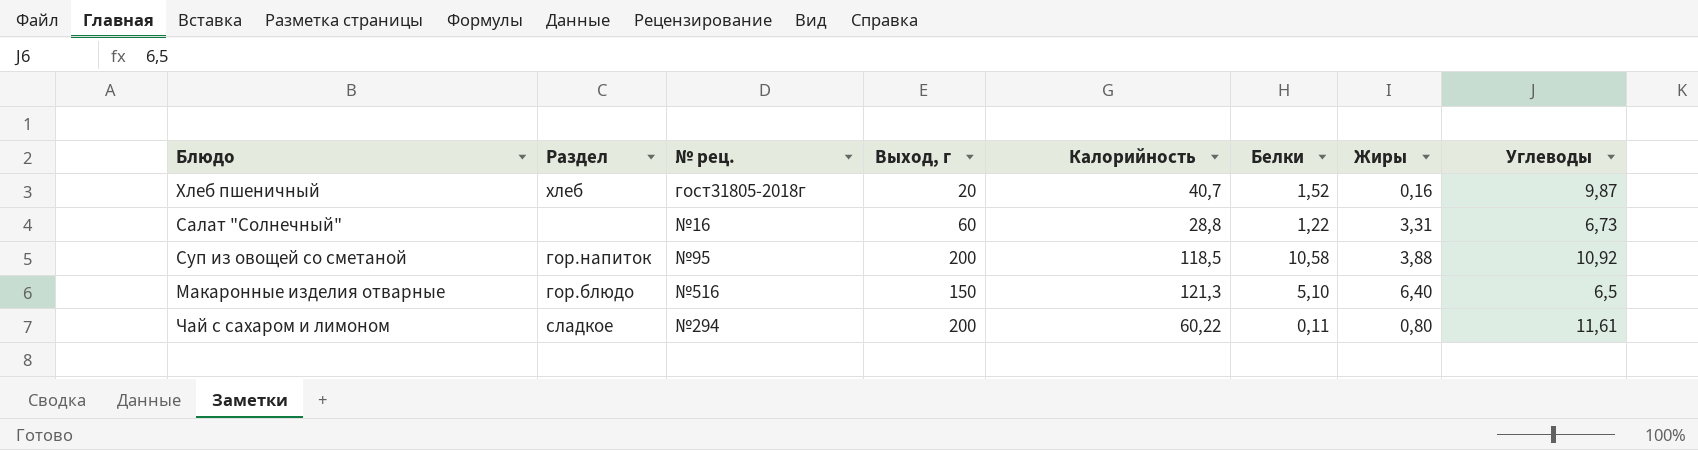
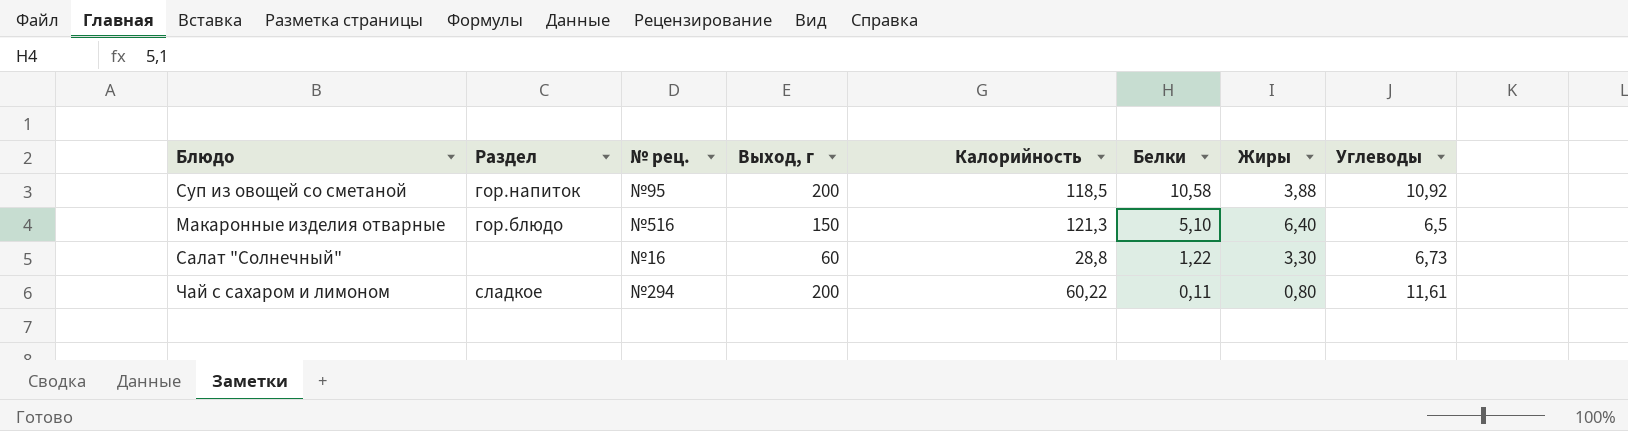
row order: none -> Белки descending
row Хлеб пшеничный: хлеб | гост31805-2018г | 20 | 40,7 | 1,52 | 0,16 | 9,87 -> none
Салат "Солнечный" | Жиры: 3,31 -> 3,30

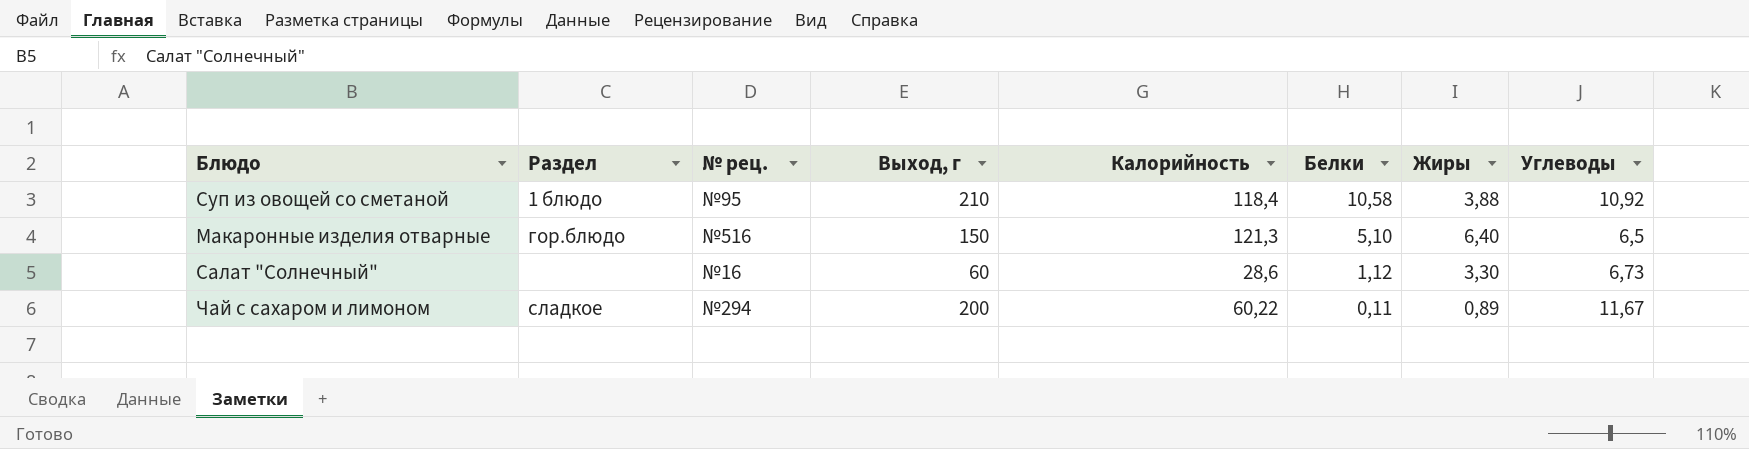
Суп из овощей со сметаной | Раздел: гор.напиток -> 1 блюдо
Суп из овощей со сметаной | Выход, г: 200 -> 210
Суп из овощей со сметаной | Калорийность: 118,5 -> 118,4
Салат "Солнечный" | Калорийность: 28,8 -> 28,6
Салат "Солнечный" | Белки: 1,22 -> 1,12
Чай с сахаром и лимоном | Жиры: 0,80 -> 0,89
Чай с сахаром и лимоном | Углеводы: 11,61 -> 11,67

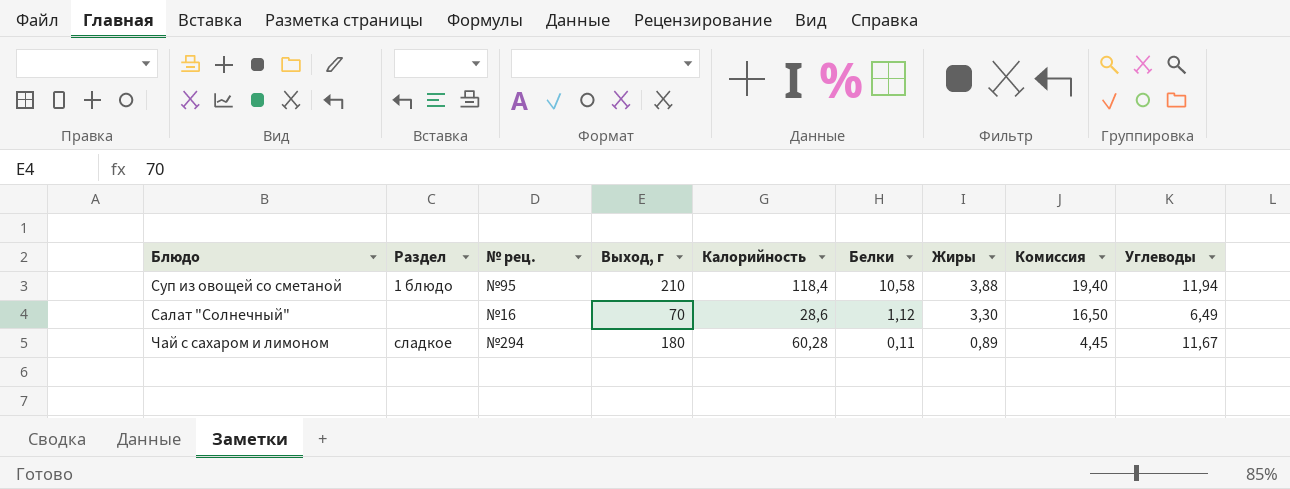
column Комиссия | formula: none -> [Жиры] * 5
row Макаронные изделия отварные: гор.блюдо | №516 | 150 | 121,3 | 5,10 | 6,40 | 6,5 -> none
Суп из овощей со сметаной | Углеводы: 10,92 -> 11,94
Салат "Солнечный" | Выход, г: 60 -> 70
Салат "Солнечный" | Углеводы: 6,73 -> 6,49
Чай с сахаром и лимоном | Выход, г: 200 -> 180
Чай с сахаром и лимоном | Калорийность: 60,22 -> 60,28

